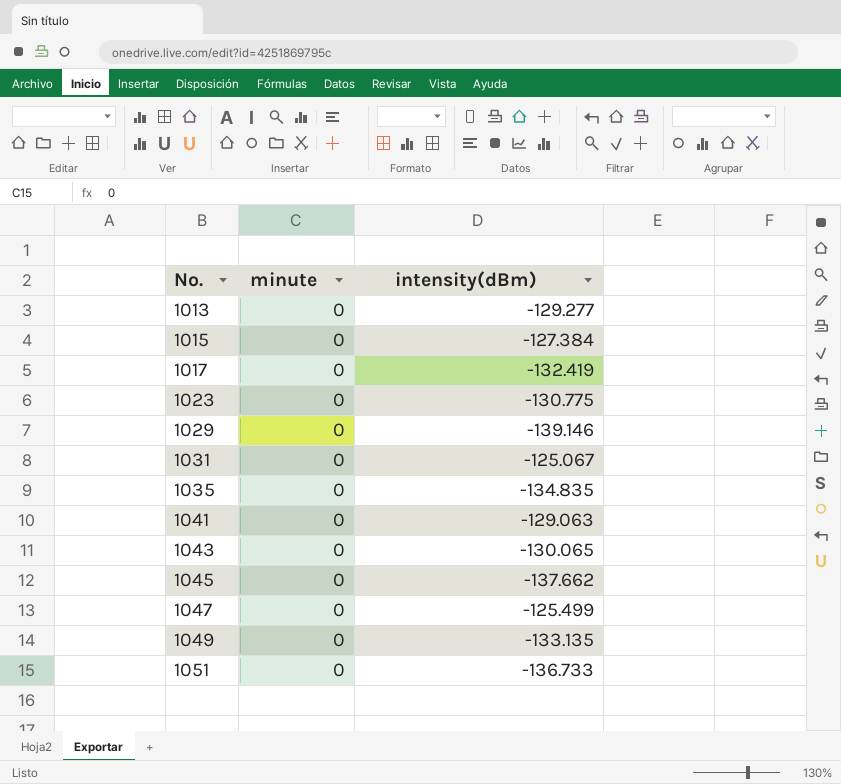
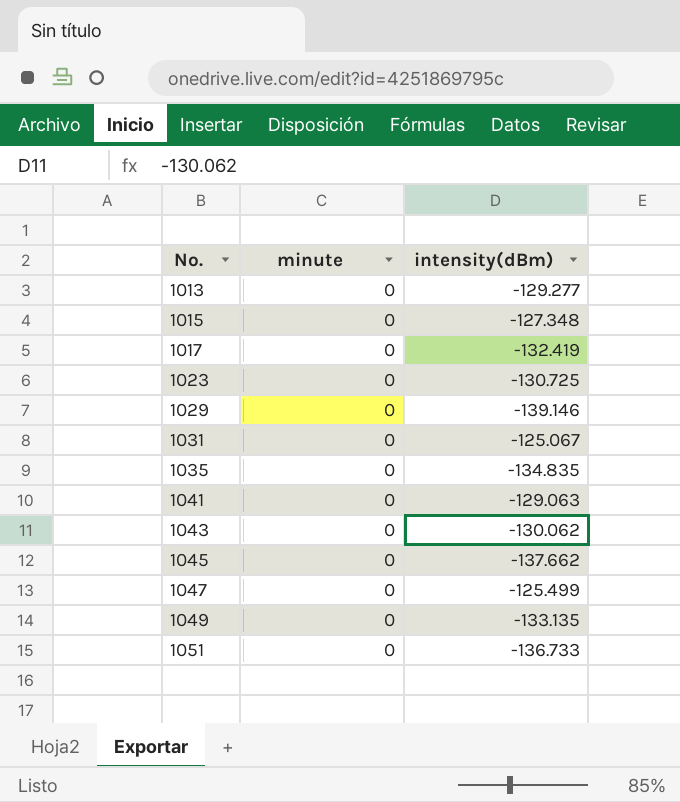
1015 | intensity(dBm): -127.384 -> -127.348
1023 | intensity(dBm): -130.775 -> -130.725
1043 | intensity(dBm): -130.065 -> -130.062

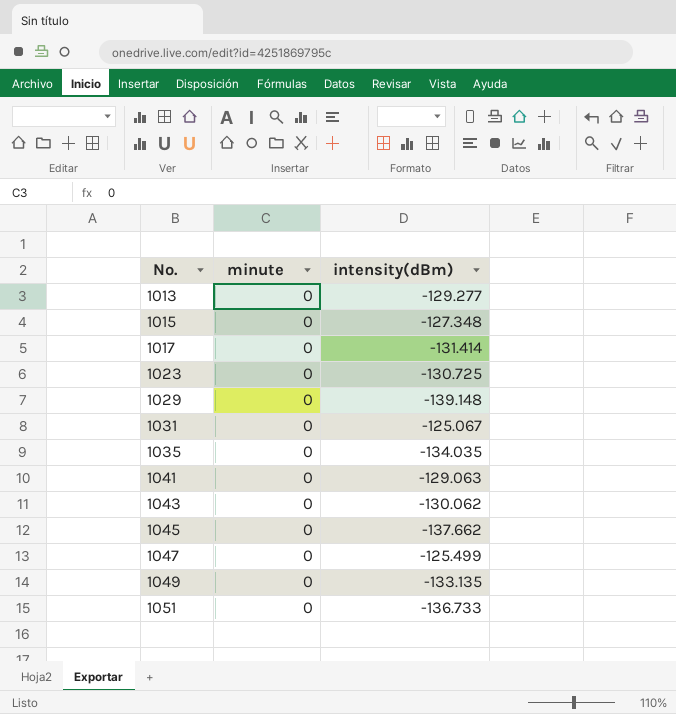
1017 | intensity(dBm): -132.419 -> -131.414
1029 | intensity(dBm): -139.146 -> -139.148
1035 | intensity(dBm): -134.835 -> -134.035

